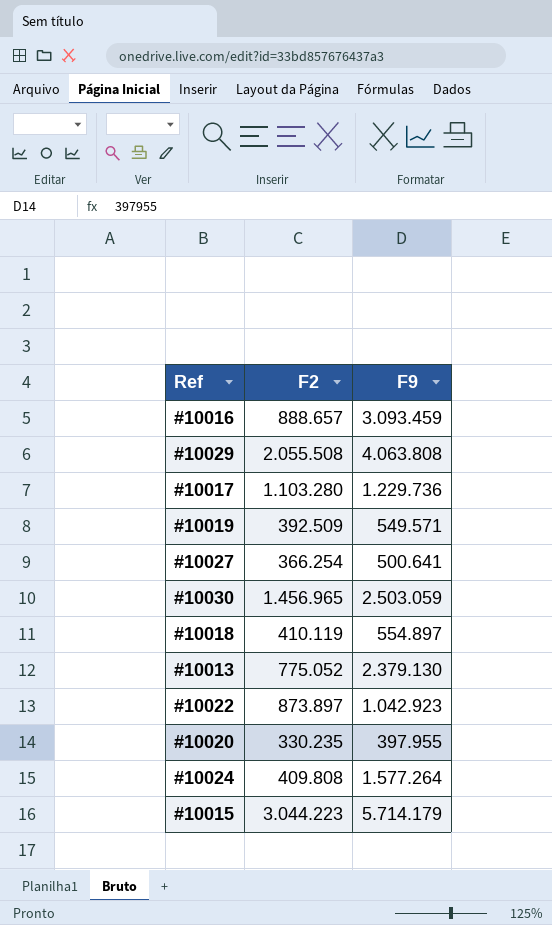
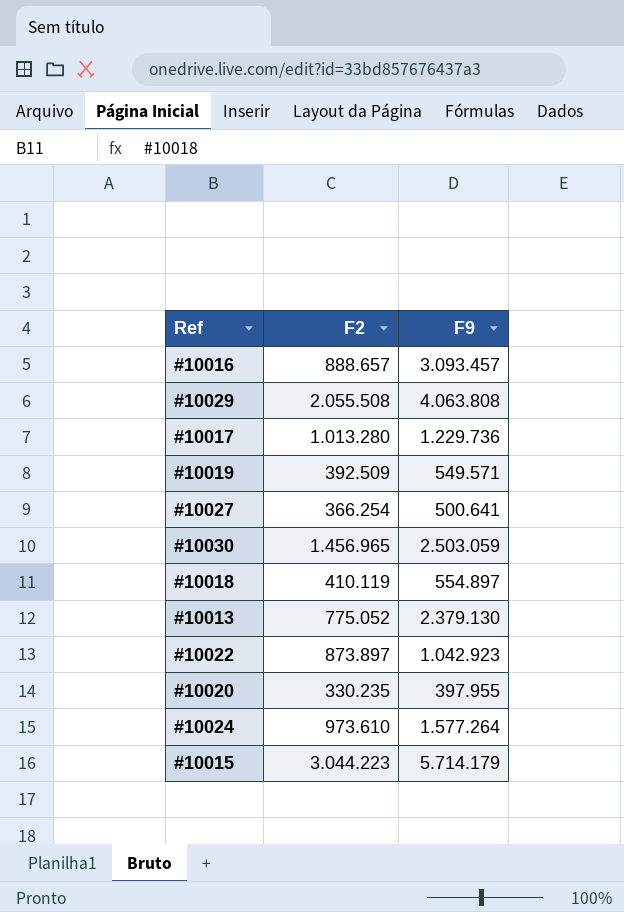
#10016 | F9: 3.093.459 -> 3.093.457
#10017 | F2: 1.103.280 -> 1.013.280
#10024 | F2: 409.808 -> 973.610

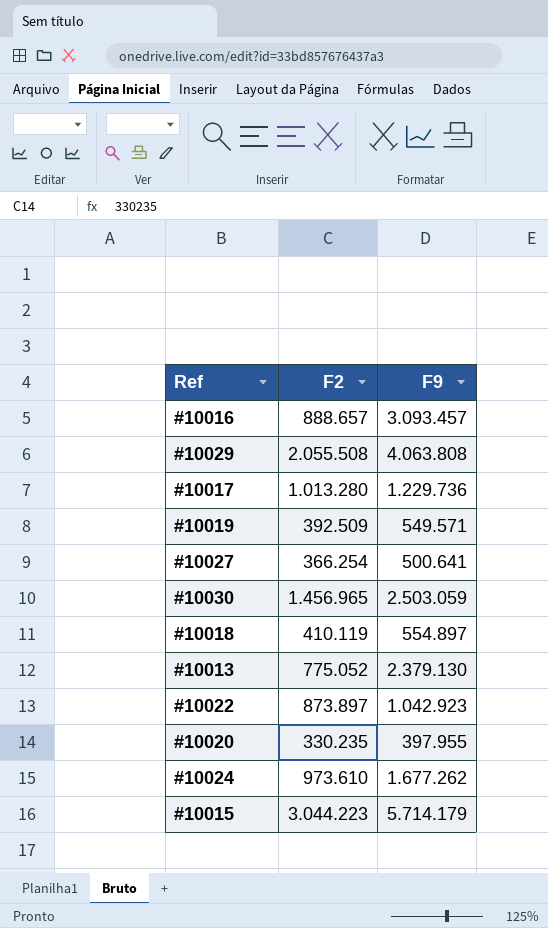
#10024 | F9: 1.577.264 -> 1.677.262

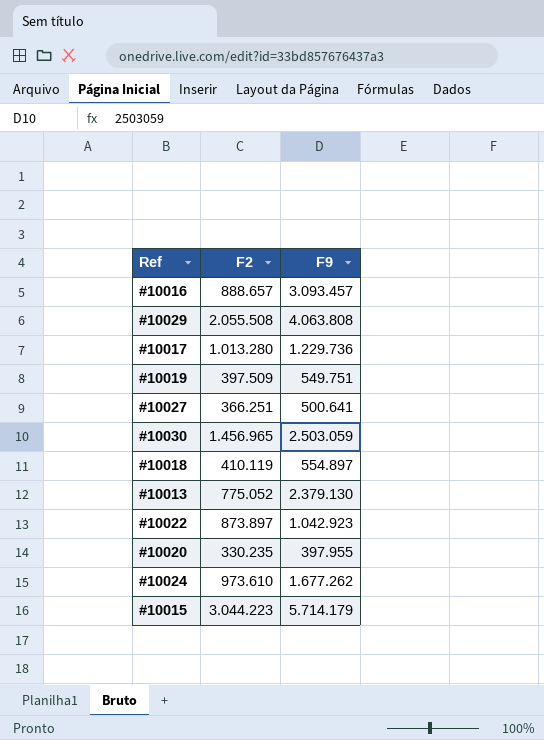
#10019 | F2: 392.509 -> 397.509
#10019 | F9: 549.571 -> 549.751
#10027 | F2: 366.254 -> 366.251

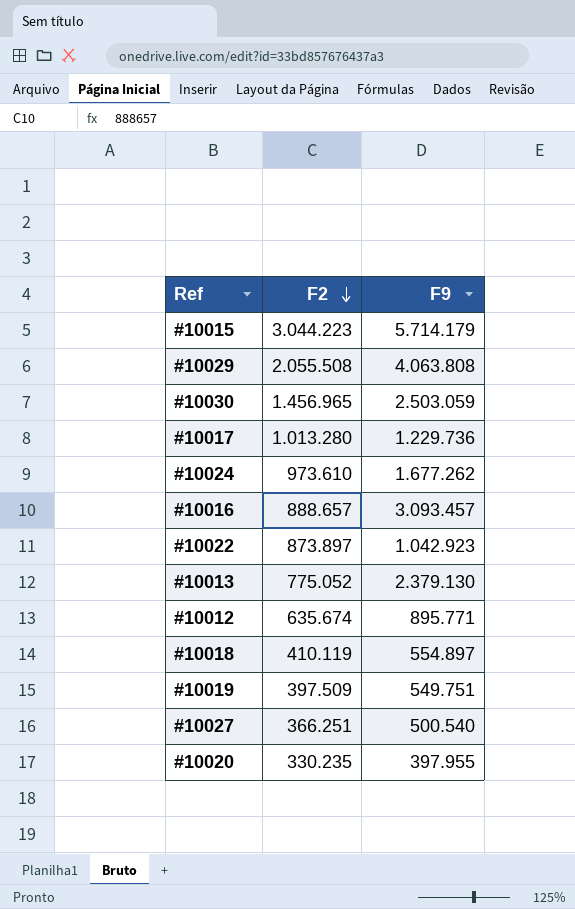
row order: none -> F2 descending
row #10012: none -> 635.674 | 895.771
#10027 | F9: 500.641 -> 500.540

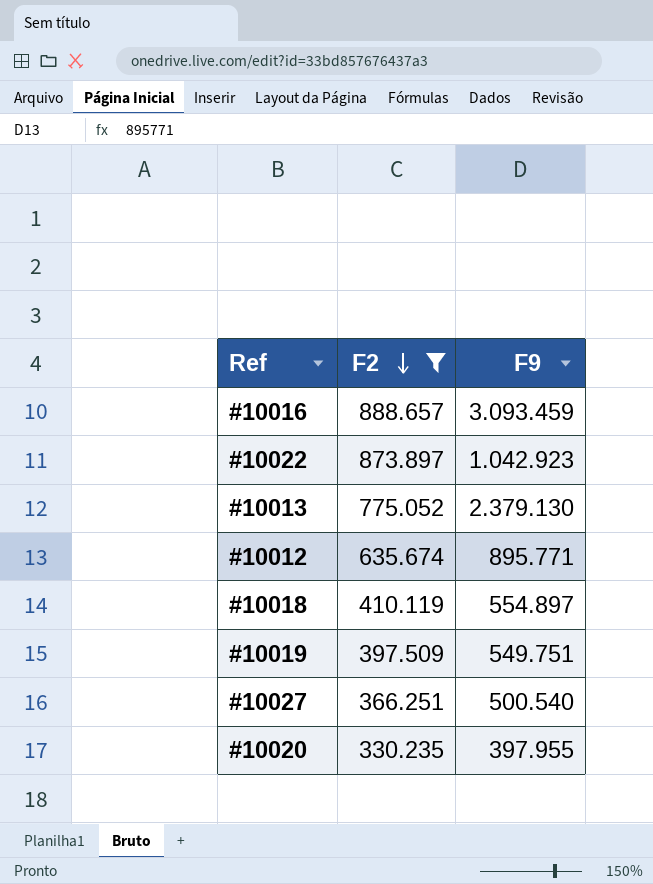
filter: none -> F2 <= 888.657
#10016 | F9: 3.093.457 -> 3.093.459

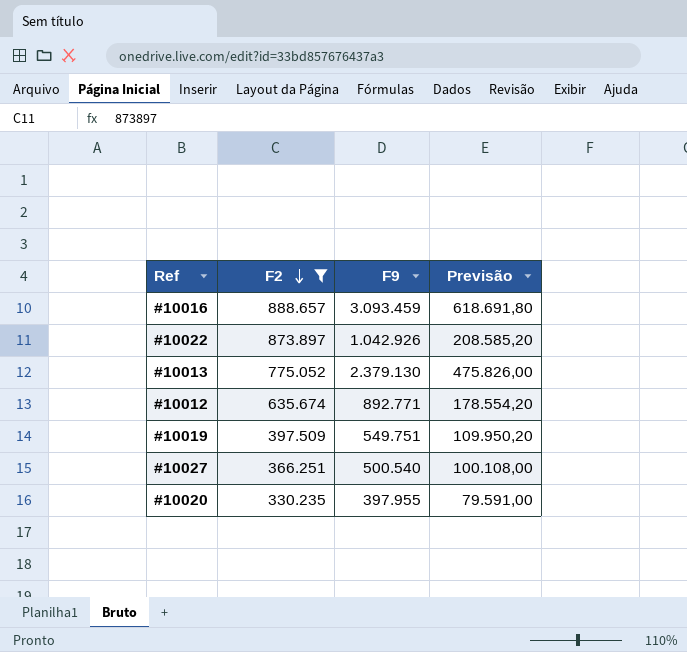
column Previsão | formula: none -> [F9] * 0,2
row #10018: 410.119 | 554.897 -> none
#10022 | F9: 1.042.923 -> 1.042.926
#10012 | F9: 895.771 -> 892.771

